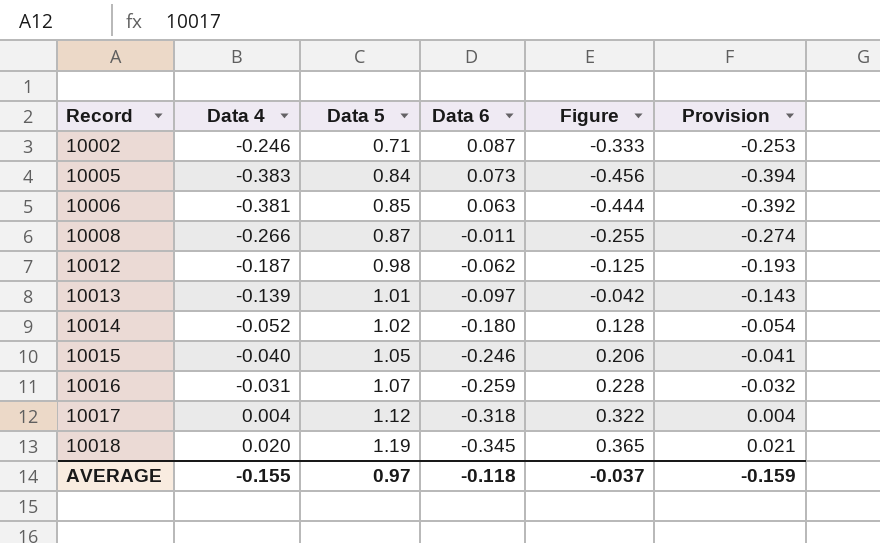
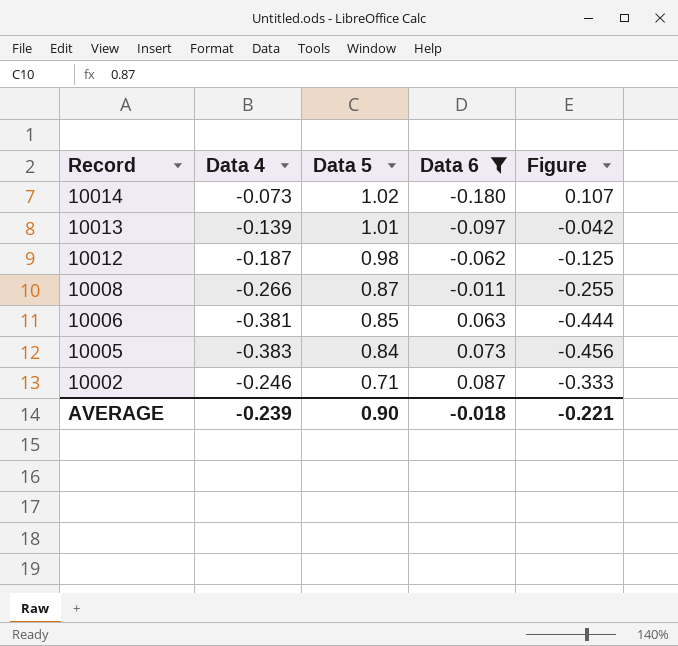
filter: none -> Data 6 >= -0.180
row order: Record ascending -> Record descending
column Provision | formula: [Data 4] * 1.03 -> none
10014 | Data 4: -0.052 -> -0.073
10014 | Figure: 0.128 -> 0.107
AVERAGE | Data 4: -0.155 -> -0.239
AVERAGE | Data 5: 0.97 -> 0.90
AVERAGE | Data 6: -0.118 -> -0.018
AVERAGE | Figure: -0.037 -> -0.221

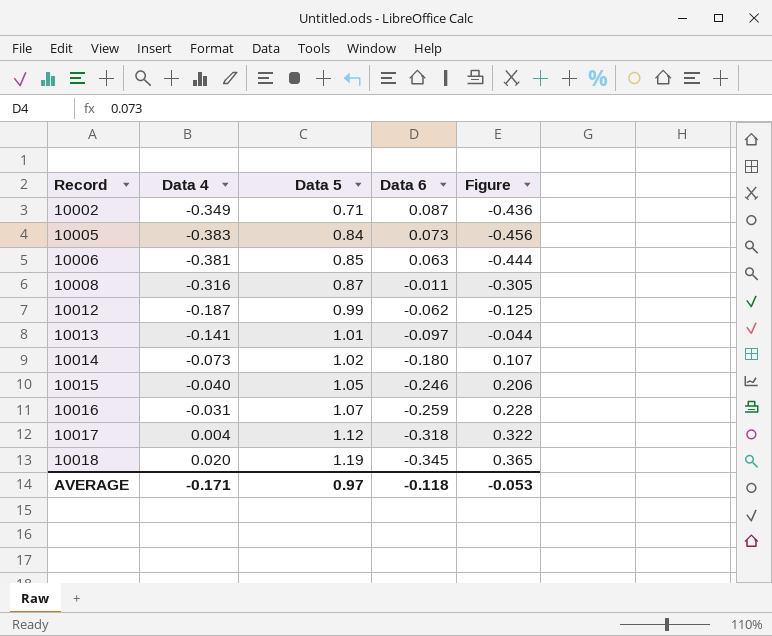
filter: Data 6 >= -0.180 -> none
row order: Record descending -> Record ascending
10002 | Data 4: -0.246 -> -0.349
10002 | Figure: -0.333 -> -0.436
10008 | Data 4: -0.266 -> -0.316
10008 | Figure: -0.255 -> -0.305
10012 | Data 5: 0.98 -> 0.99
10013 | Data 4: -0.139 -> -0.141
10013 | Figure: -0.042 -> -0.044
AVERAGE | Data 4: -0.239 -> -0.171
AVERAGE | Data 5: 0.90 -> 0.97
AVERAGE | Data 6: -0.018 -> -0.118
AVERAGE | Figure: -0.221 -> -0.053

